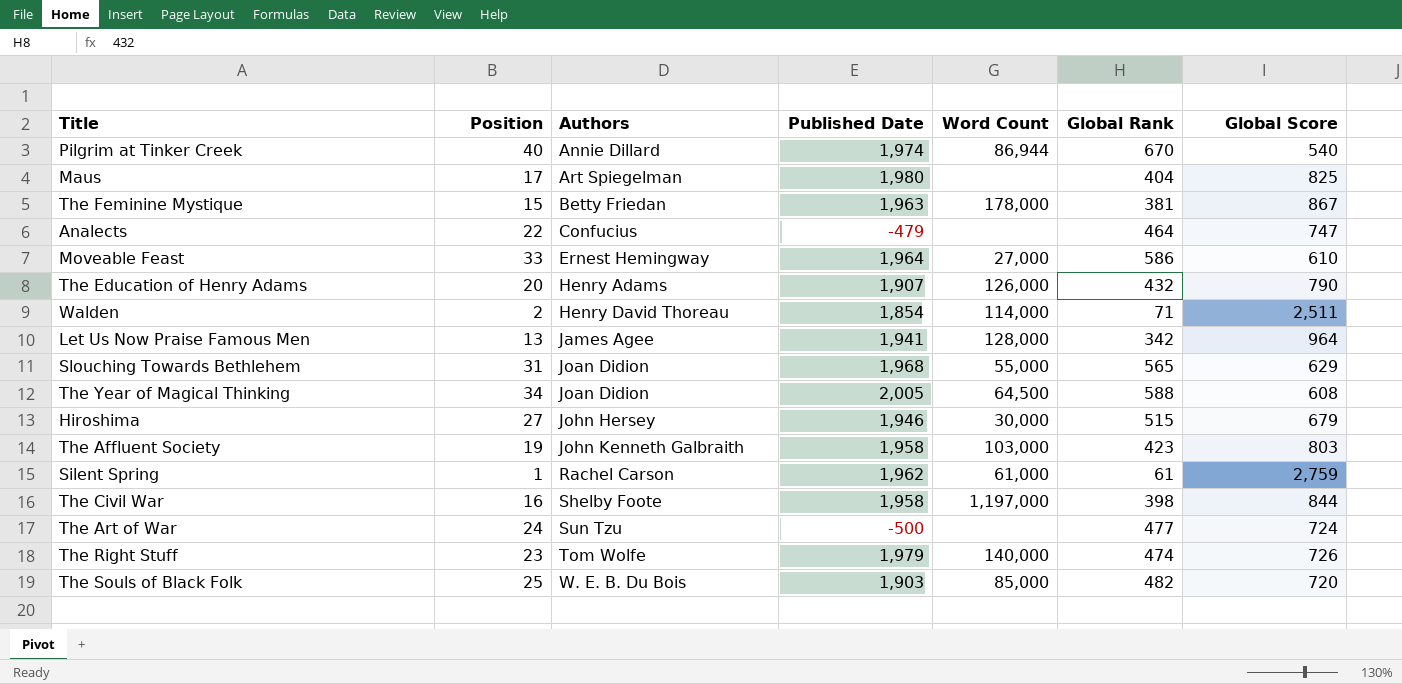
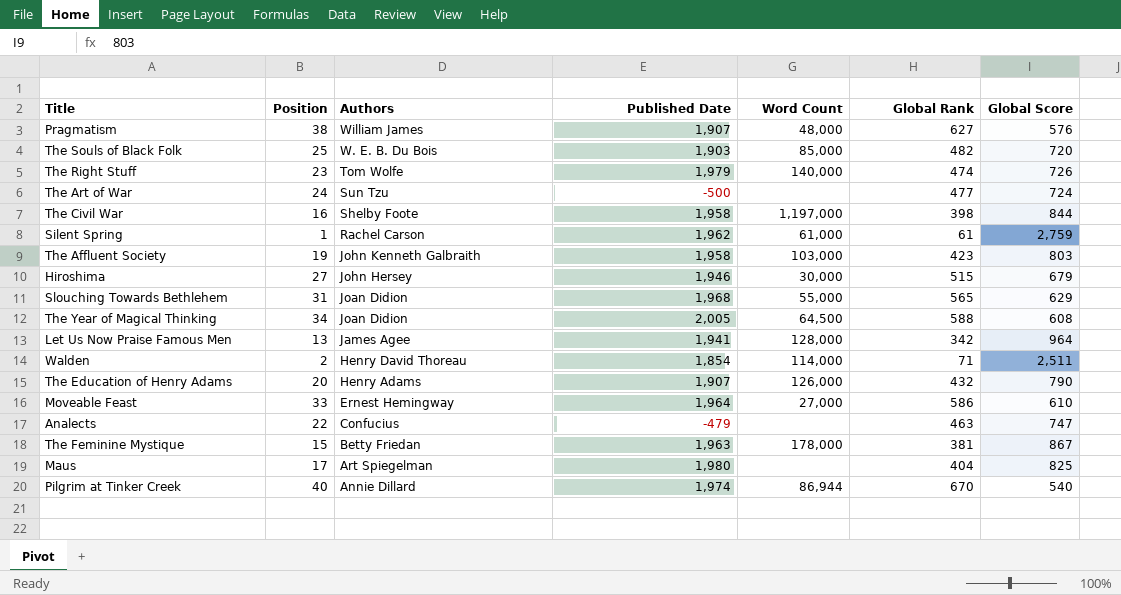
row order: Authors ascending -> Authors descending
row Pragmatism: none -> 38 | William James | 1,907 | 48,000 | 627 | 576
Analects | Global Rank: 464 -> 463

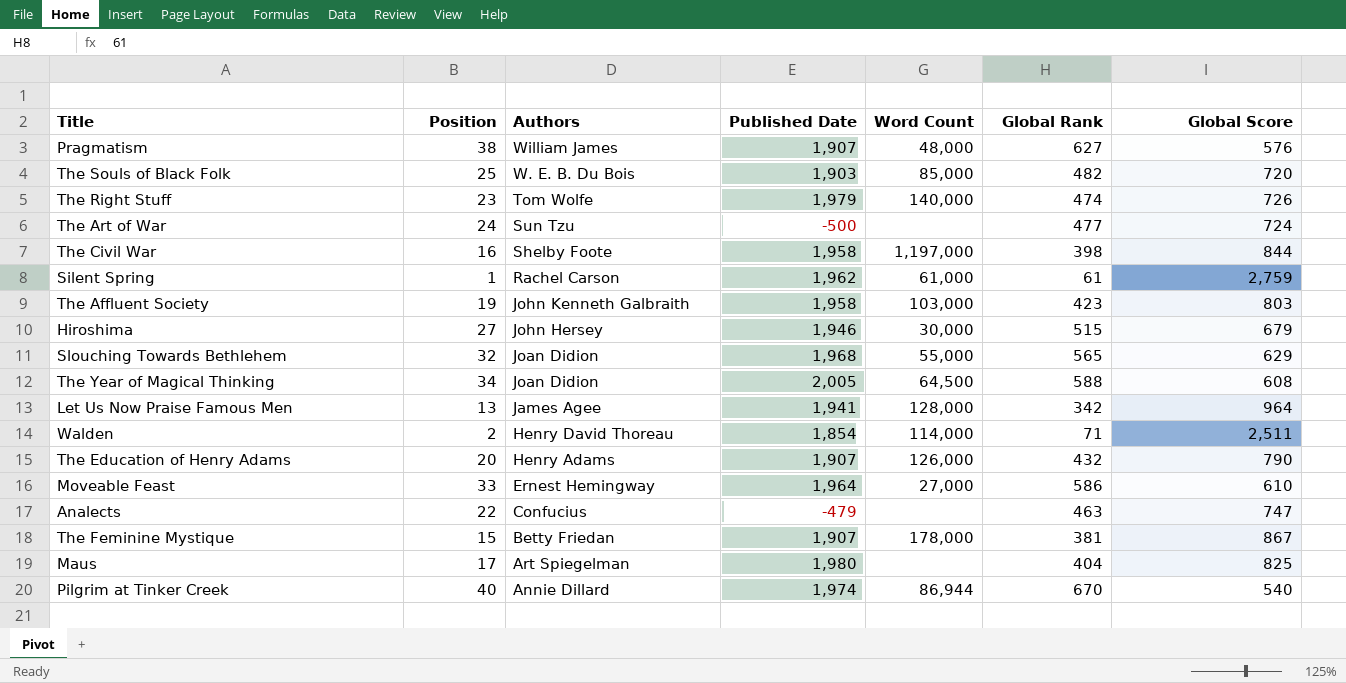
Slouching Towards Bethlehem | Position: 31 -> 32
The Feminine Mystique | Published Date: 1,963 -> 1,907

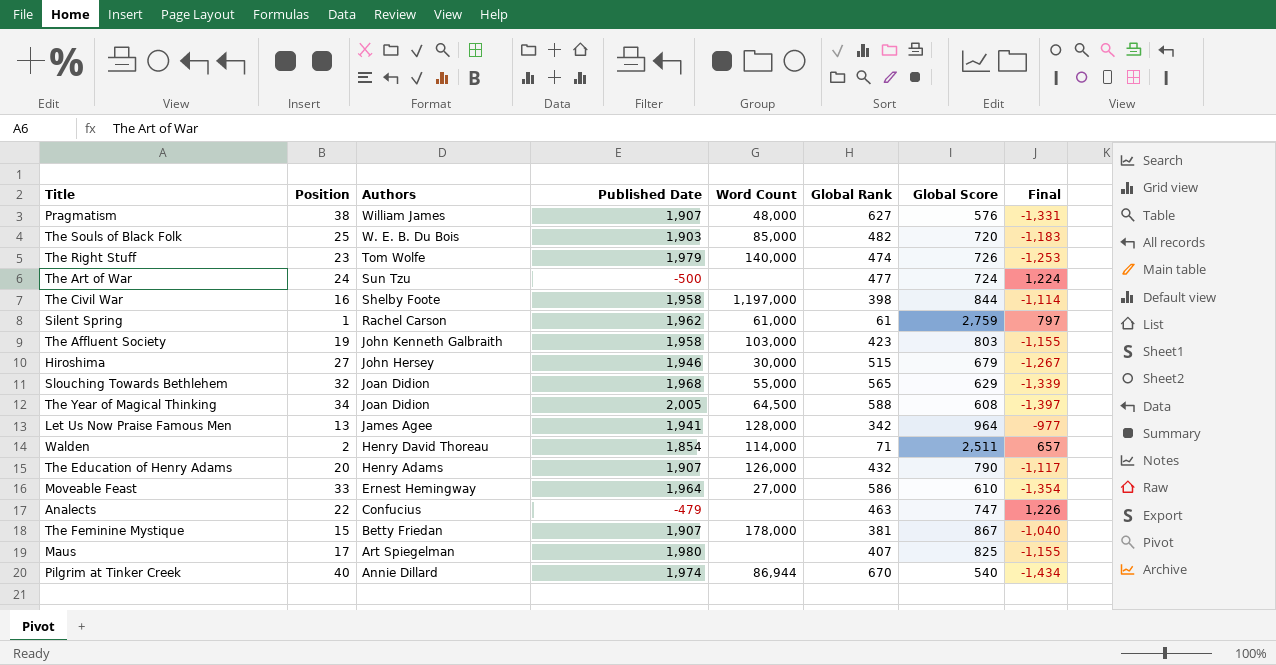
column Final | formula: none -> [Global Score] - [Published Date]
Maus | Global Rank: 404 -> 407

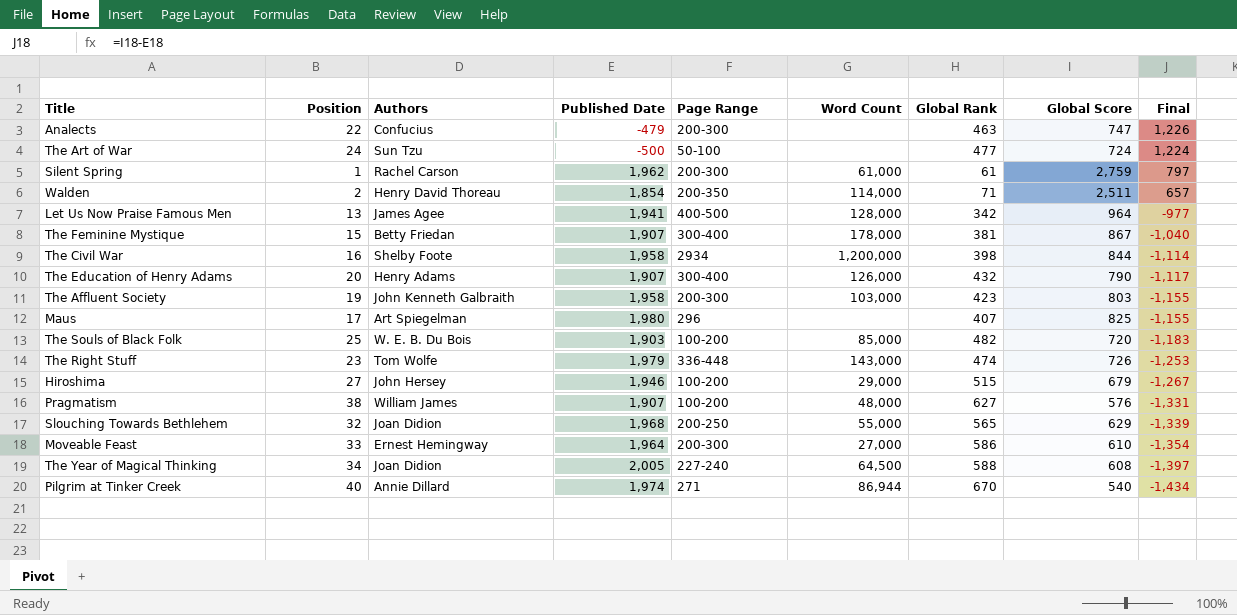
row order: Authors descending -> Final descending
column Page Range | position: none -> 5
The Civil War | Word Count: 1,197,000 -> 1,200,000
The Right Stuff | Word Count: 140,000 -> 143,000
Hiroshima | Word Count: 30,000 -> 29,000

